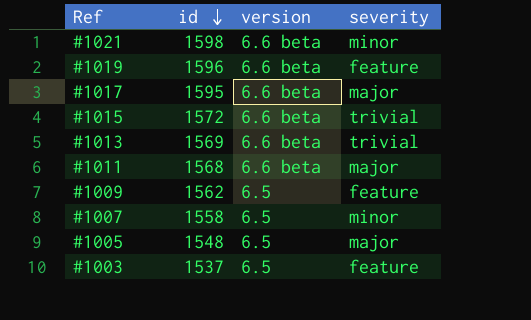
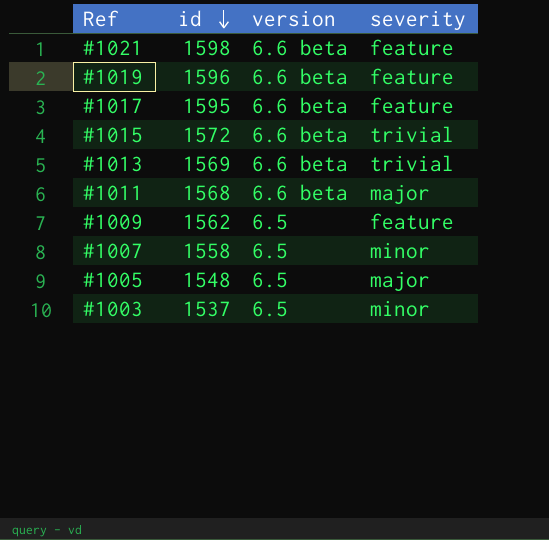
#1021 | severity: minor -> feature
#1017 | severity: major -> feature
#1003 | severity: feature -> minor

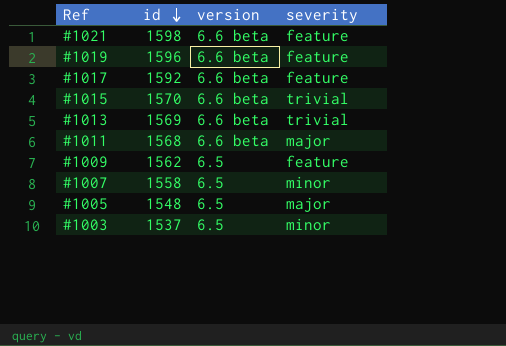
#1017 | id: 1595 -> 1592
#1015 | id: 1572 -> 1570

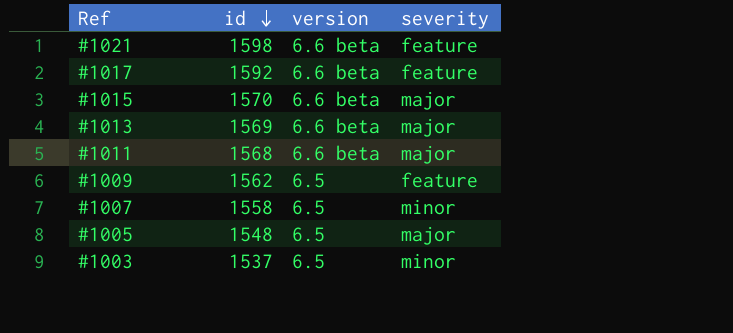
row #1019: 1596 | 6.6 beta | feature -> none
#1015 | severity: trivial -> major
#1013 | severity: trivial -> major

